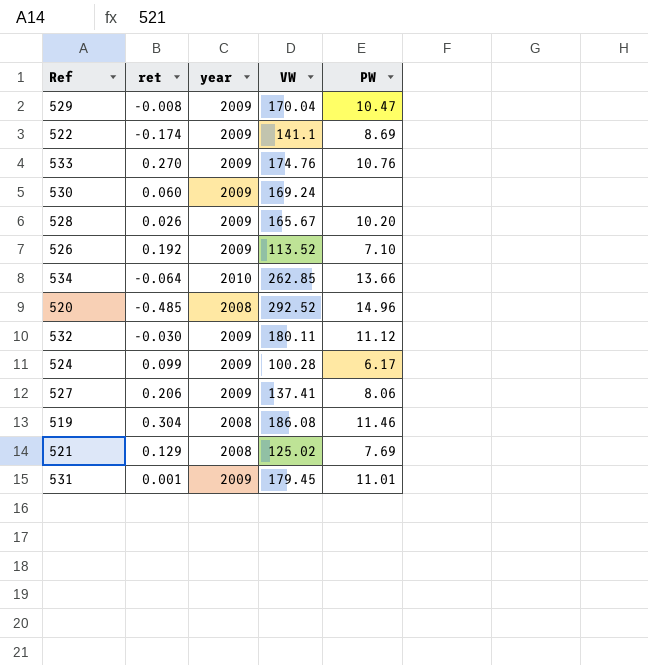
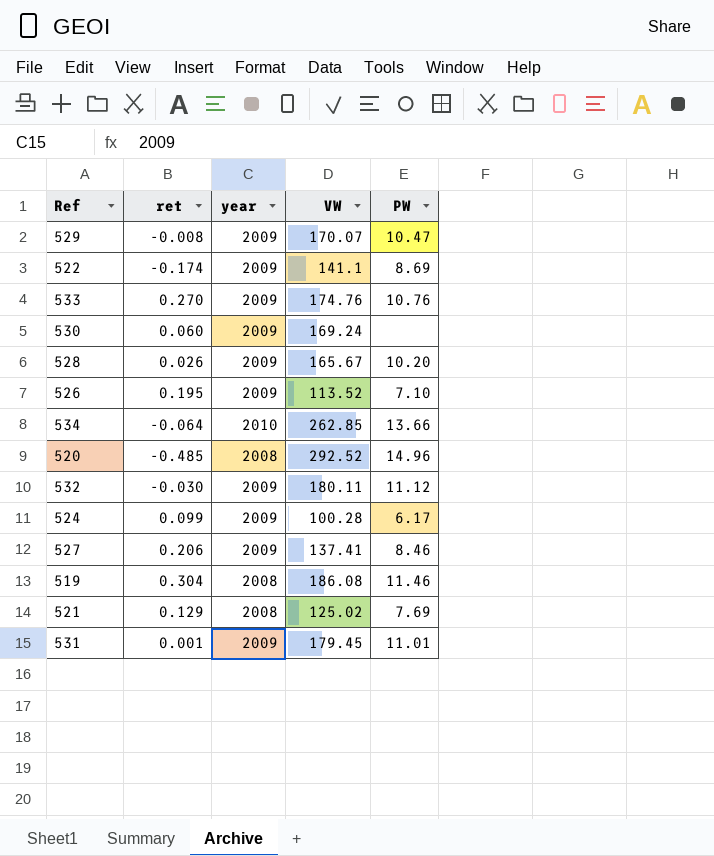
529 | VW: 170.04 -> 170.07
526 | ret: 0.192 -> 0.195
527 | PW: 8.06 -> 8.46

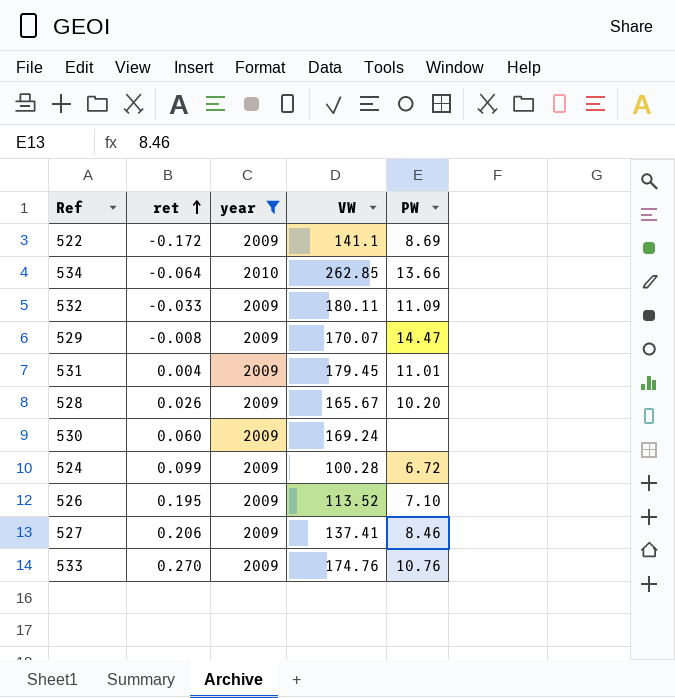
filter: none -> year != 2008
row order: none -> ret ascending
522 | ret: -0.174 -> -0.172
532 | ret: -0.030 -> -0.033
532 | PW: 11.12 -> 11.09
529 | PW: 10.47 -> 14.47
531 | ret: 0.001 -> 0.004
524 | PW: 6.17 -> 6.72

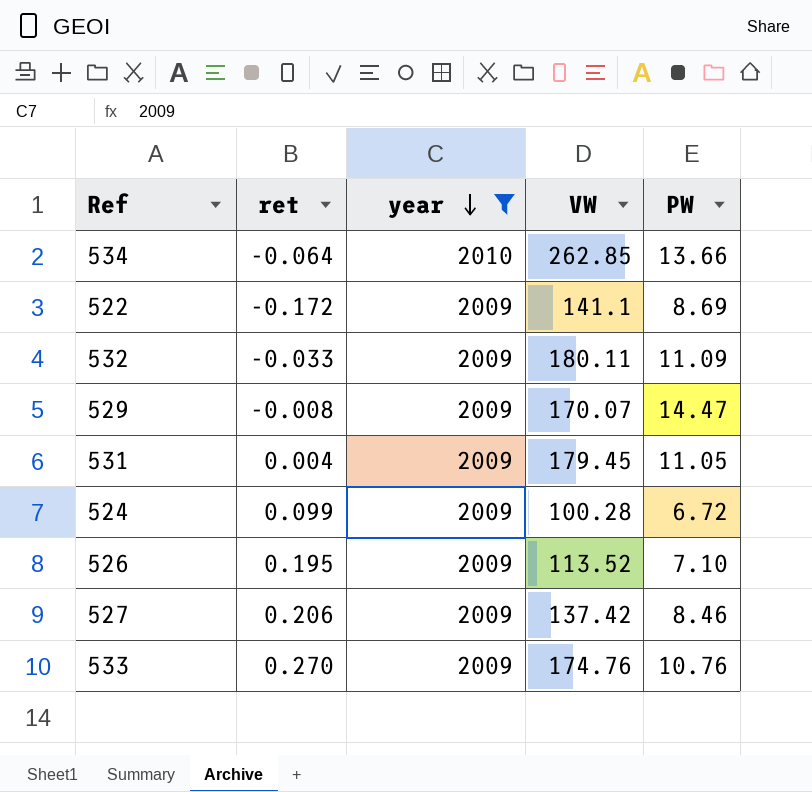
row order: ret ascending -> year descending
row 528: 0.026 | 2009 | 165.67 | 10.20 -> none
row 530: 0.060 | 2009 | 169.24 | none -> none
531 | PW: 11.01 -> 11.05
527 | VW: 137.41 -> 137.42

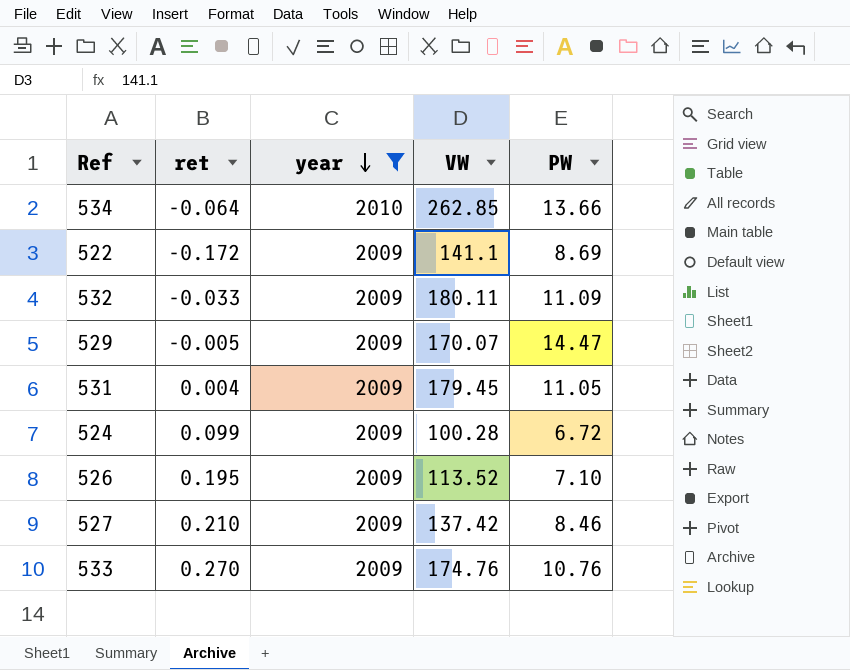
529 | ret: -0.008 -> -0.005
527 | ret: 0.206 -> 0.210

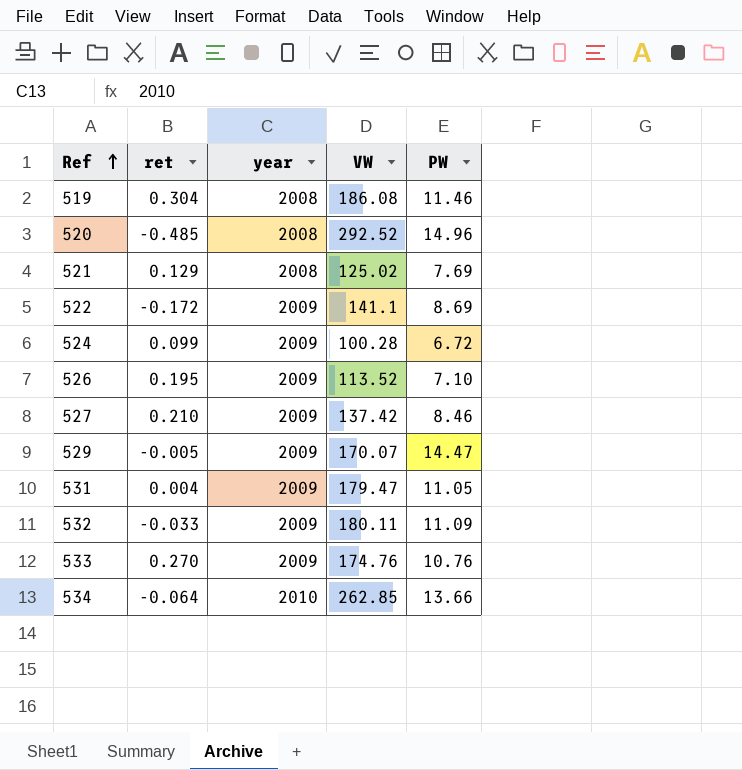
filter: year != 2008 -> none
row order: year descending -> Ref ascending
531 | VW: 179.45 -> 179.47

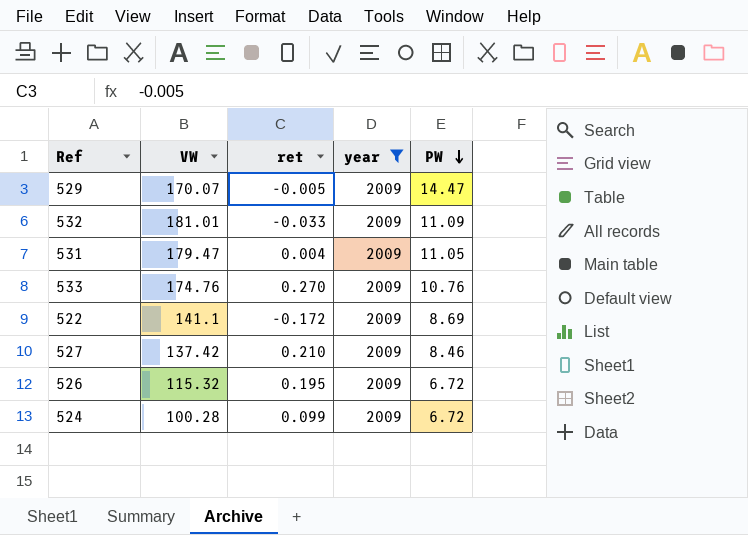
filter: none -> year = 2009
row order: Ref ascending -> PW descending
column VW | position: 4 -> 2
532 | VW: 180.11 -> 181.01
526 | VW: 113.52 -> 115.32
526 | PW: 7.10 -> 6.72

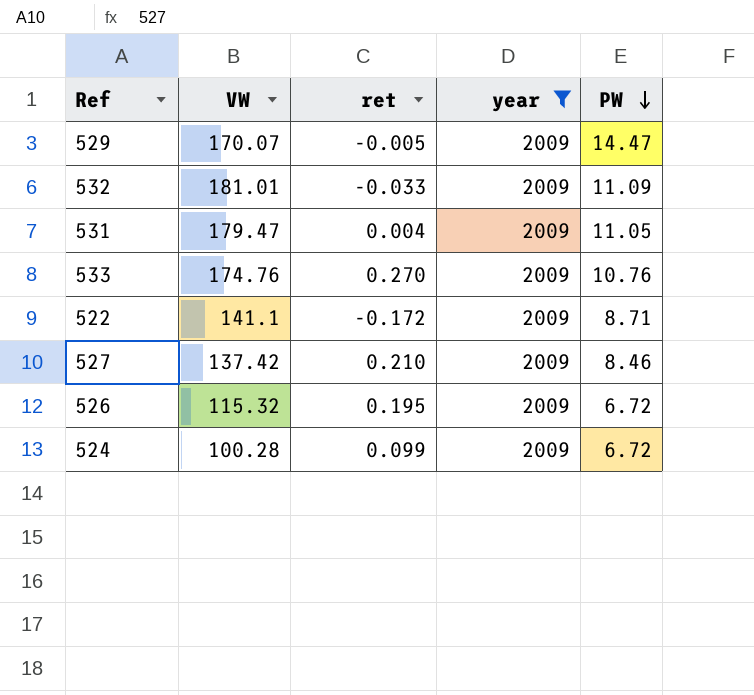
522 | PW: 8.69 -> 8.71

